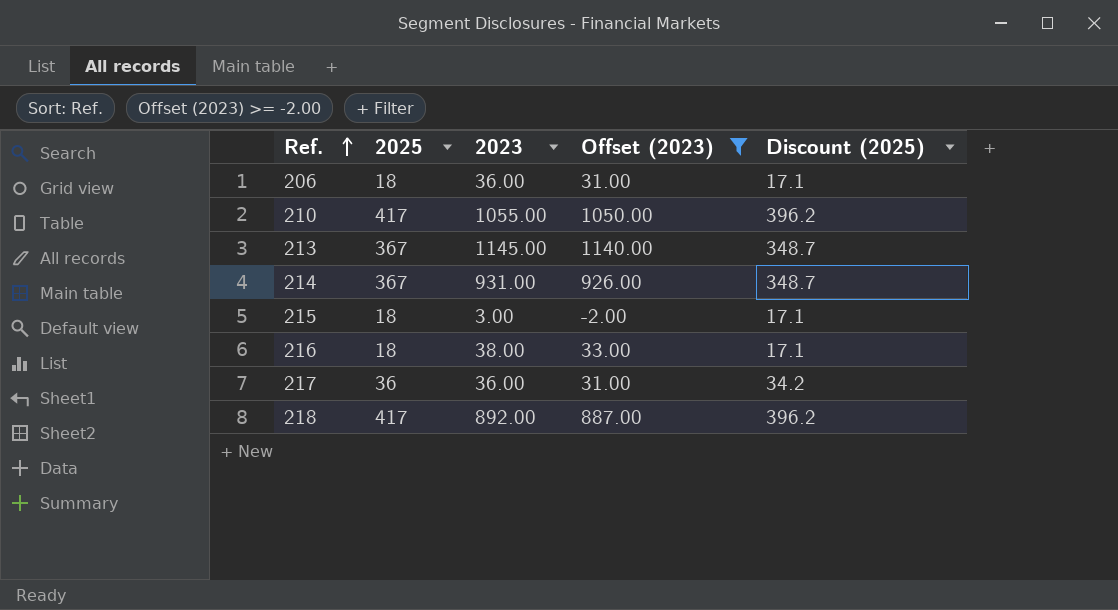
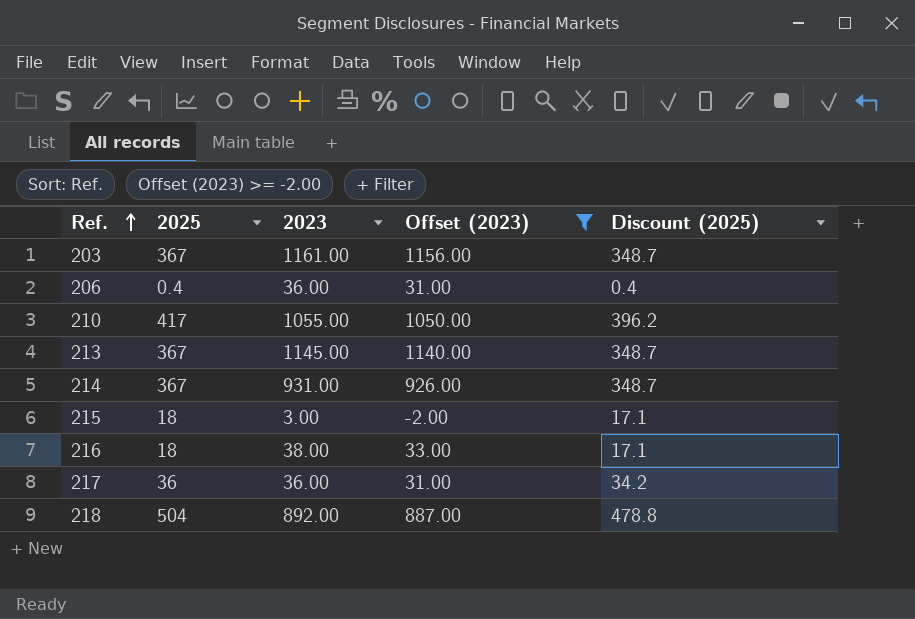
row 203: none -> 367 | 1161.00 | 1156.00 | 348.7
206 | 2025: 18 -> 0.4
206 | Discount (2025): 17.1 -> 0.4
218 | 2025: 417 -> 504
218 | Discount (2025): 396.2 -> 478.8

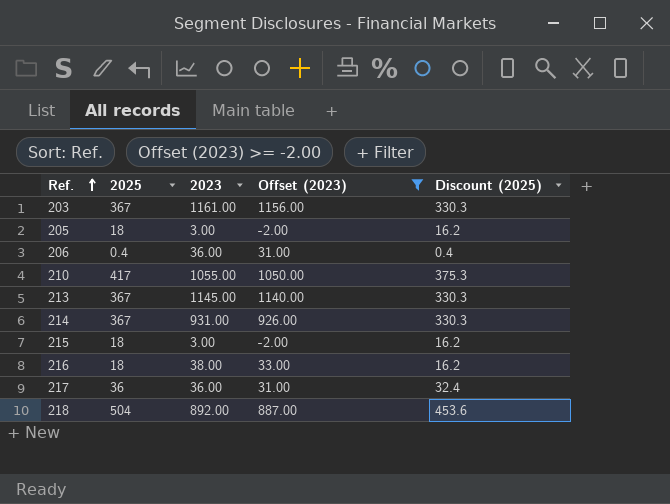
column Discount (2025) | formula: [2025] * 0.95 -> [2025] * 0.9
row 205: none -> 18 | 3.00 | -2.00 | 16.2

